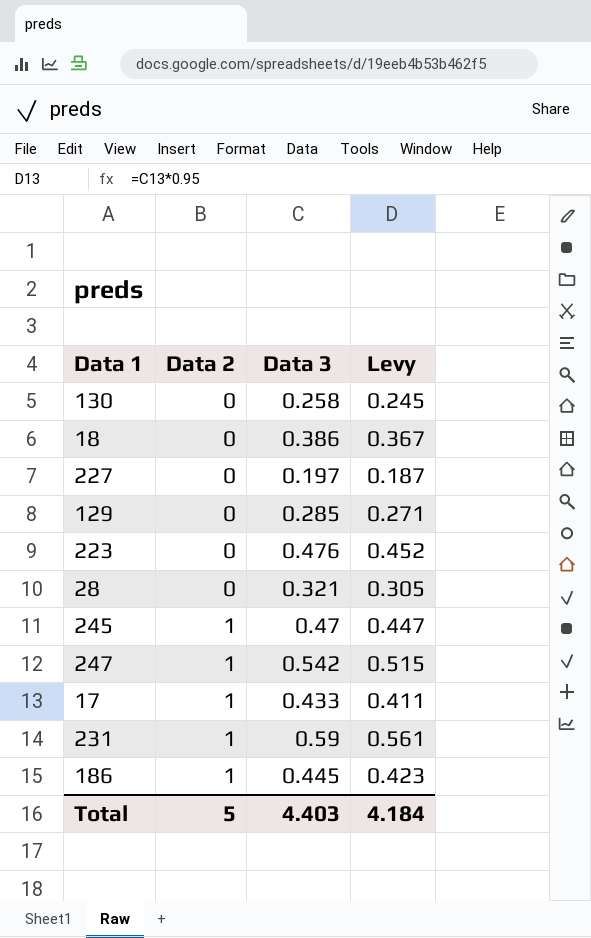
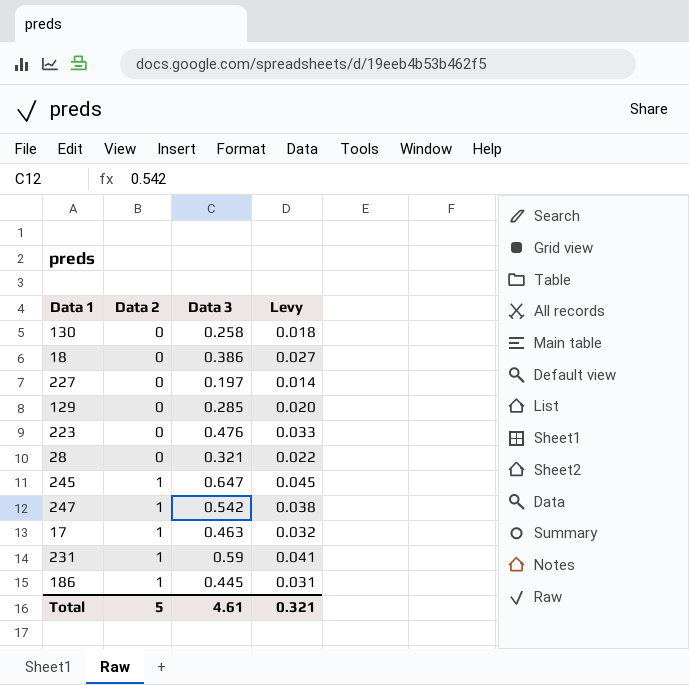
column Levy | formula: [Data 3] * 0.95 -> [Data 3] * 0.07
245 | Data 3: 0.47 -> 0.647
17 | Data 3: 0.433 -> 0.463
Total | Data 3: 4.403 -> 4.61
Total | Levy: 4.184 -> 0.321

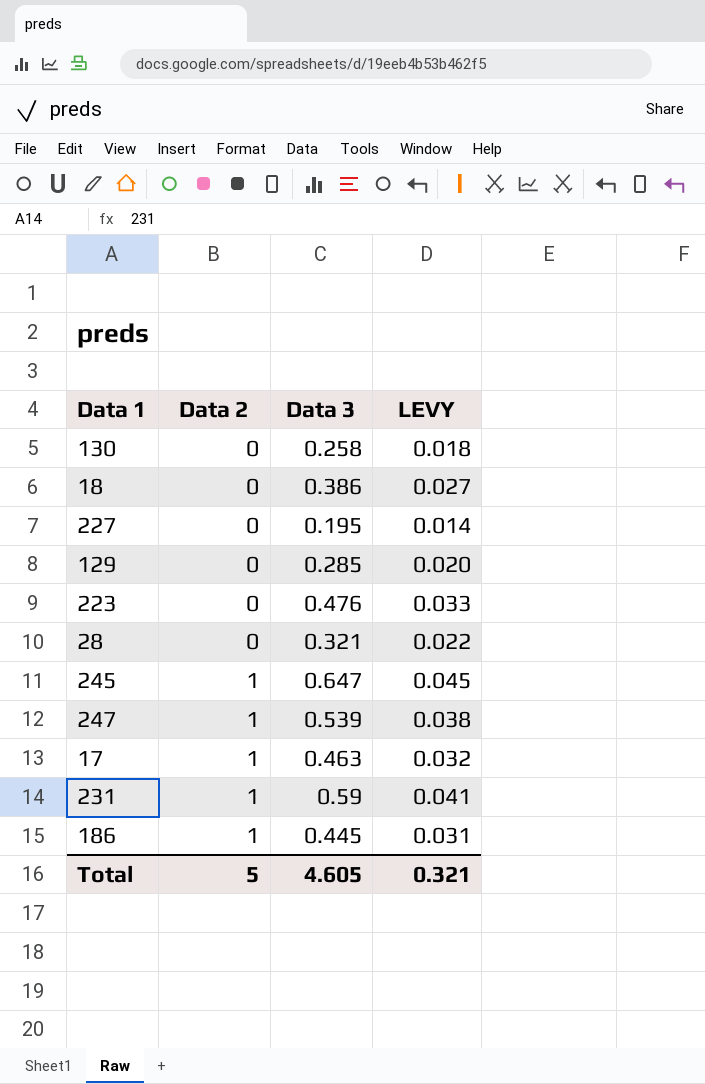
column name: Levy -> LEVY
227 | Data 3: 0.197 -> 0.195
247 | Data 3: 0.542 -> 0.539
Total | Data 3: 4.61 -> 4.605

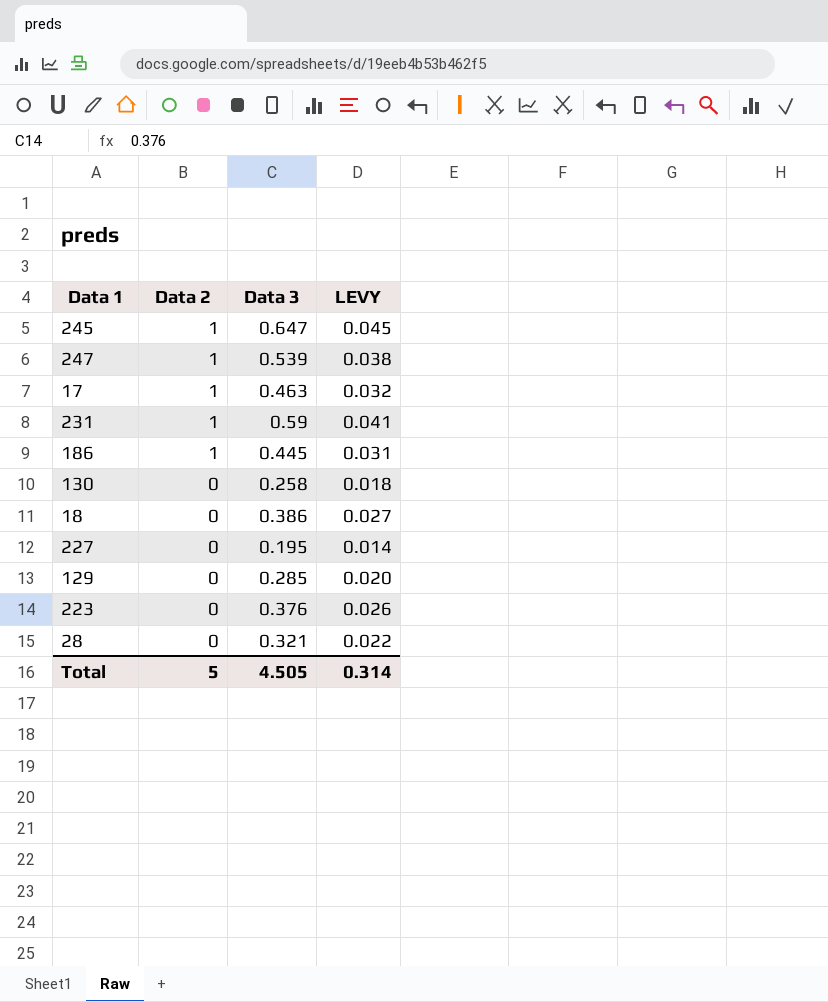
row order: Data 2 ascending -> Data 2 descending
223 | Data 3: 0.476 -> 0.376
223 | LEVY: 0.033 -> 0.026
Total | Data 3: 4.605 -> 4.505
Total | LEVY: 0.321 -> 0.314

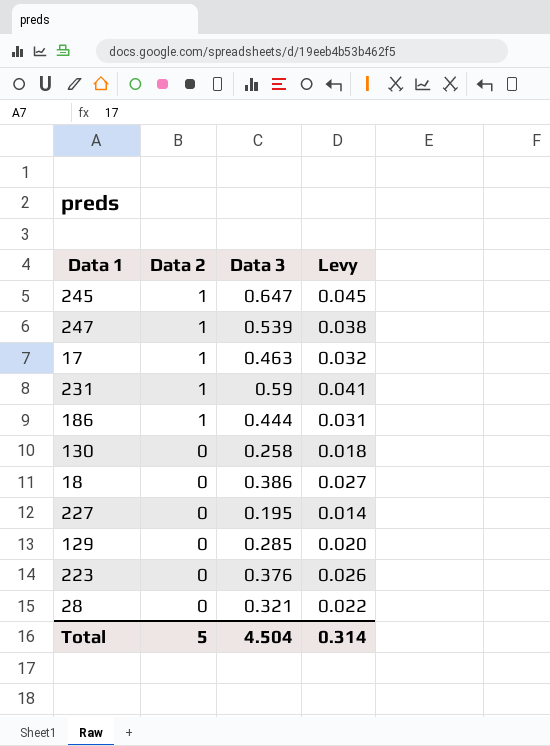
column name: LEVY -> Levy
186 | Data 3: 0.445 -> 0.444
Total | Data 3: 4.505 -> 4.504

